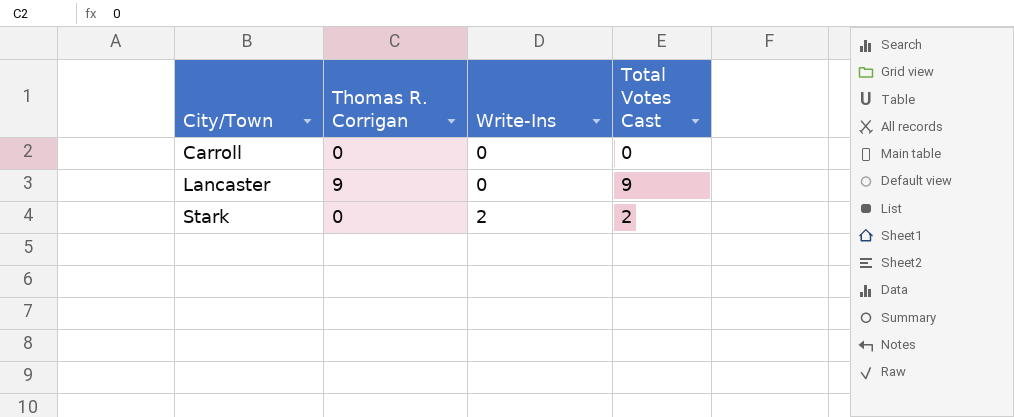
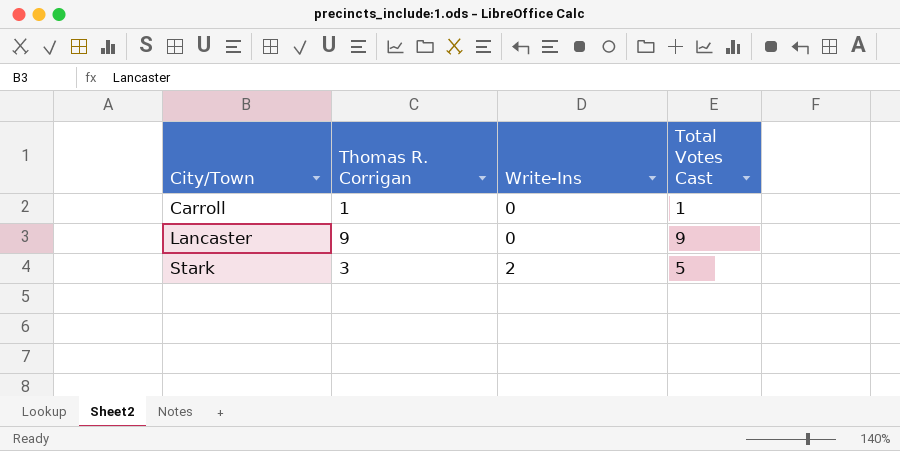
Carroll | Thomas R. Corrigan: 0 -> 1
Carroll | Total Votes Cast: 0 -> 1
Stark | Thomas R. Corrigan: 0 -> 3
Stark | Total Votes Cast: 2 -> 5

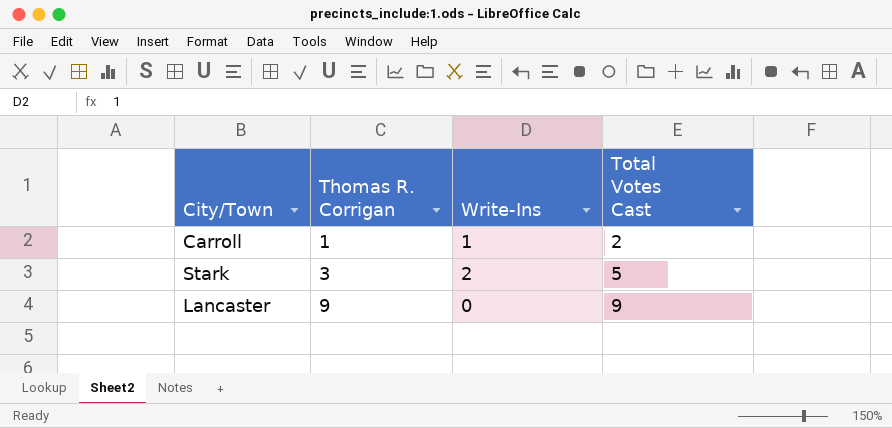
row order: City/Town ascending -> Thomas R. Corrigan ascending
Carroll | Write-Ins: 0 -> 1
Carroll | Total Votes Cast: 1 -> 2

